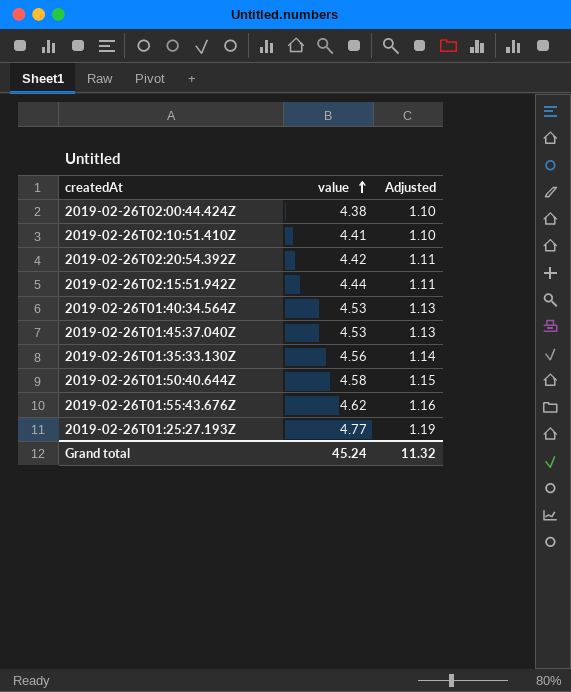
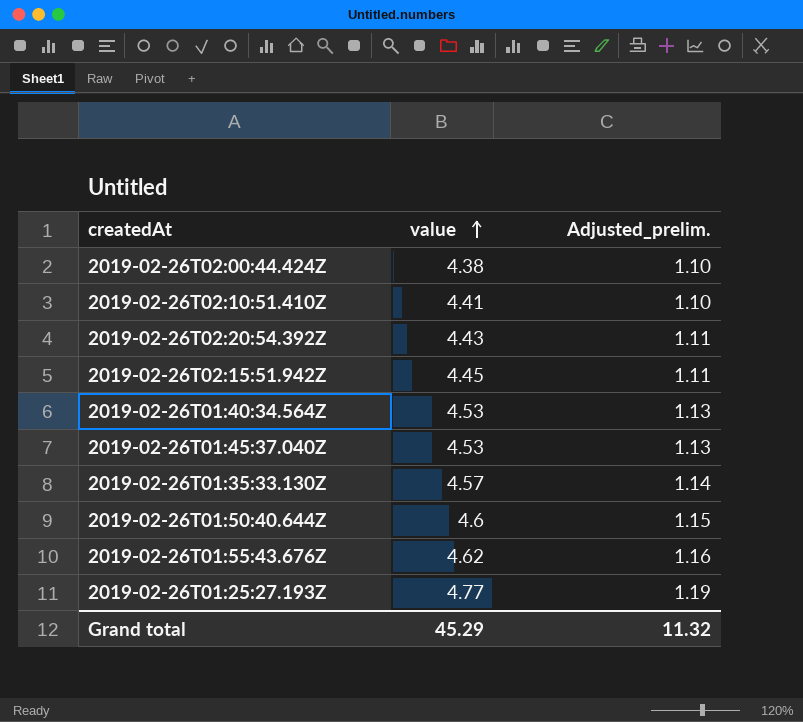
column name: Adjusted -> Adjusted_prelim.
2019-02-26T02:20:54.392Z | value: 4.42 -> 4.43
2019-02-26T02:15:51.942Z | value: 4.44 -> 4.45
2019-02-26T01:35:33.130Z | value: 4.56 -> 4.57
2019-02-26T01:50:40.644Z | value: 4.58 -> 4.6
Grand total | value: 45.24 -> 45.29

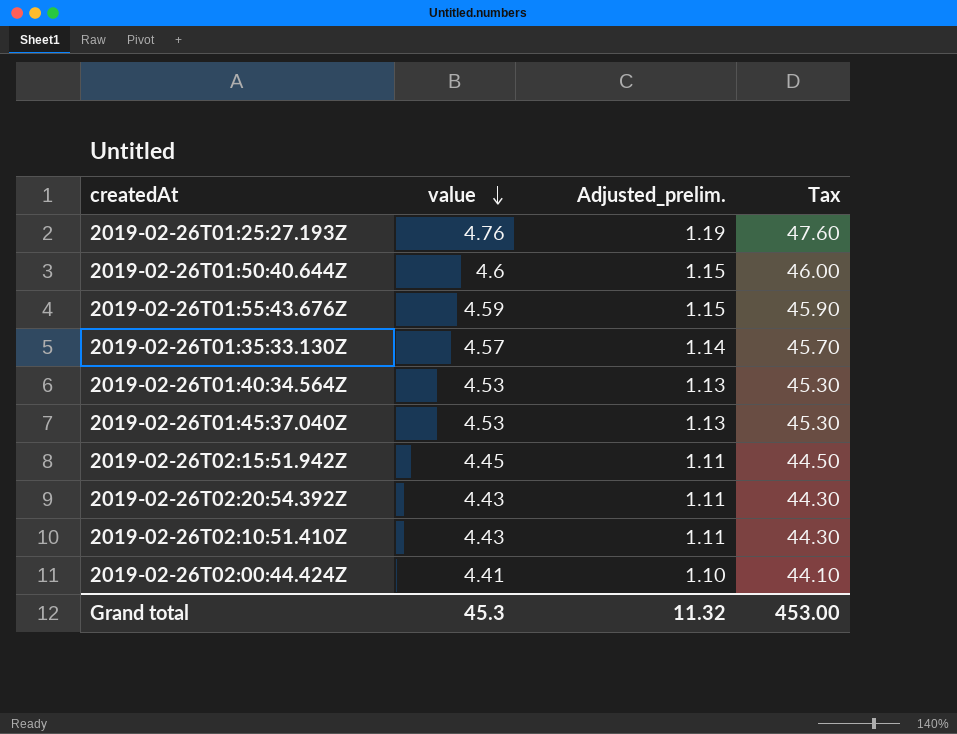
row order: value ascending -> value descending
column Tax | formula: none -> [value] * 10
2019-02-26T01:25:27.193Z | value: 4.77 -> 4.76
2019-02-26T01:55:43.676Z | value: 4.62 -> 4.59
2019-02-26T01:55:43.676Z | Adjusted_prelim.: 1.16 -> 1.15
2019-02-26T02:10:51.410Z | value: 4.41 -> 4.43
2019-02-26T02:10:51.410Z | Adjusted_prelim.: 1.10 -> 1.11
2019-02-26T02:00:44.424Z | value: 4.38 -> 4.41
Grand total | value: 45.29 -> 45.3

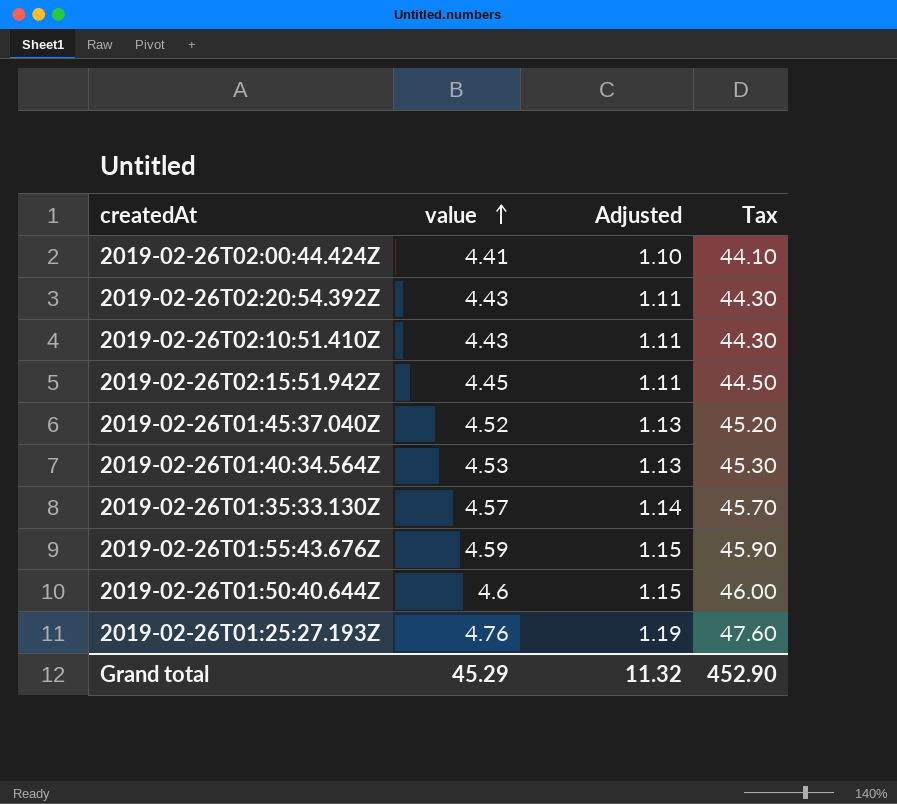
row order: value descending -> value ascending
column name: Adjusted_prelim. -> Adjusted
2019-02-26T01:45:37.040Z | value: 4.53 -> 4.52
2019-02-26T01:45:37.040Z | Tax: 45.30 -> 45.20
Grand total | value: 45.3 -> 45.29
Grand total | Tax: 453.00 -> 452.90

